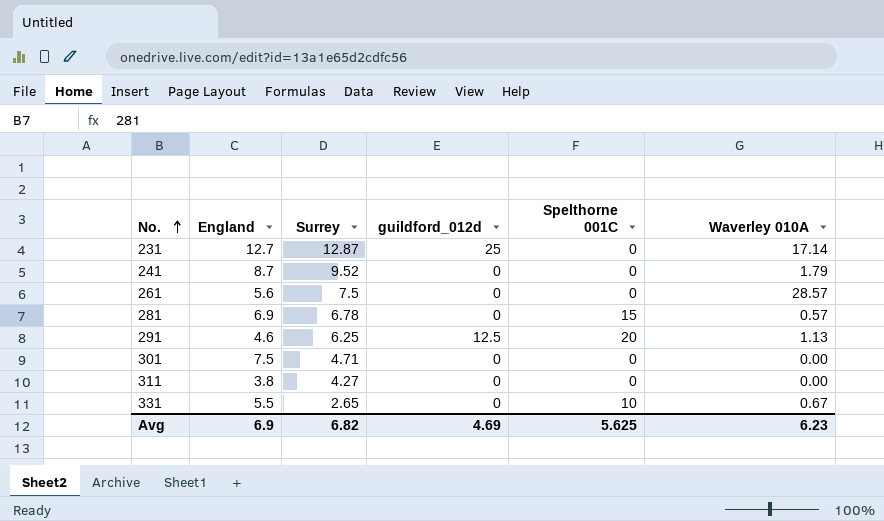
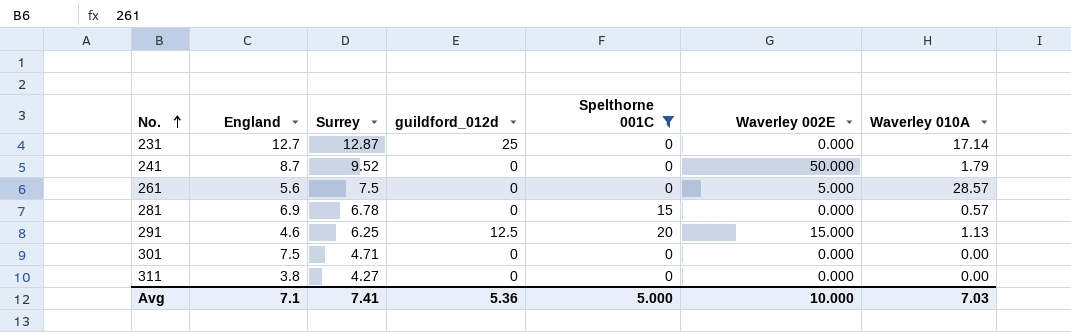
filter: none -> Spelthorne 001C != 10
column Waverley 002E | position: none -> 6
Avg | England: 6.9 -> 7.1
Avg | Surrey: 6.82 -> 7.41
Avg | guildford_012d: 4.69 -> 5.36
Avg | Spelthorne 001C: 5.625 -> 5.000
Avg | Waverley 010A: 6.23 -> 7.03

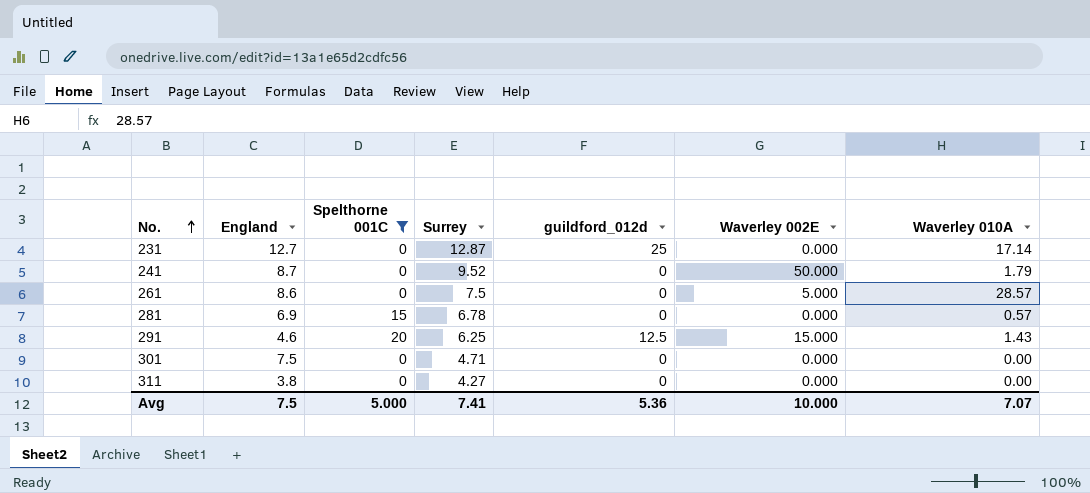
column Spelthorne 001C | position: 5 -> 3
261 | England: 5.6 -> 8.6
291 | Waverley 010A: 1.13 -> 1.43
Avg | England: 7.1 -> 7.5
Avg | Waverley 010A: 7.03 -> 7.07

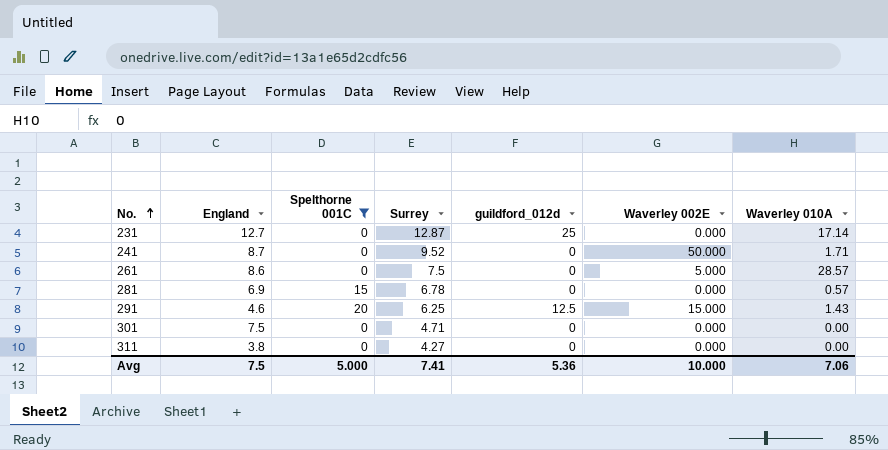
241 | Waverley 010A: 1.79 -> 1.71
Avg | Waverley 010A: 7.07 -> 7.06

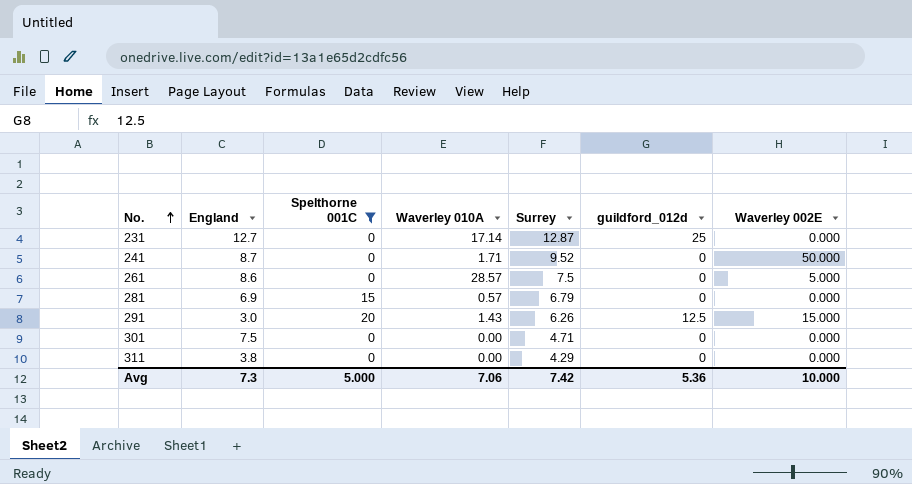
column Waverley 010A | position: 7 -> 4
281 | Surrey: 6.78 -> 6.79
291 | England: 4.6 -> 3.0
291 | Surrey: 6.25 -> 6.26
311 | Surrey: 4.27 -> 4.29
Avg | England: 7.5 -> 7.3
Avg | Surrey: 7.41 -> 7.42

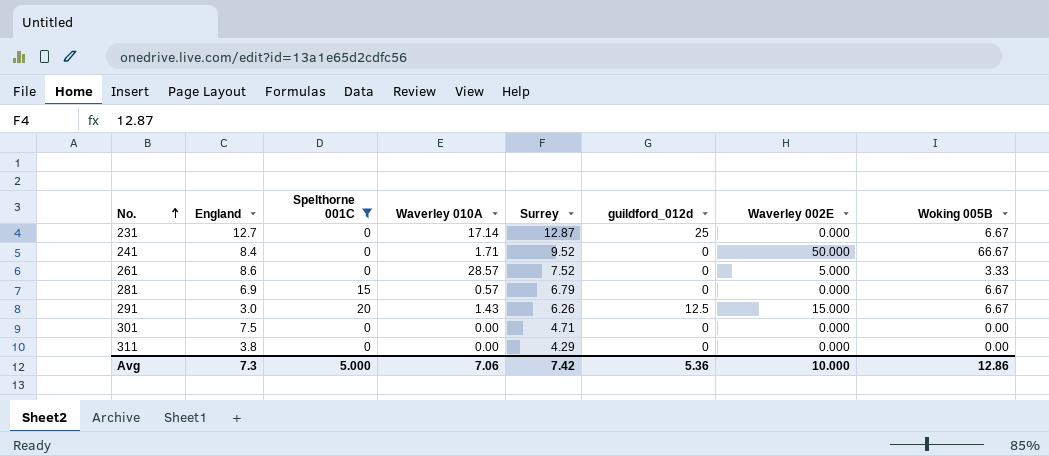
column Woking 005B | position: none -> 8
241 | England: 8.7 -> 8.4
261 | Surrey: 7.5 -> 7.52

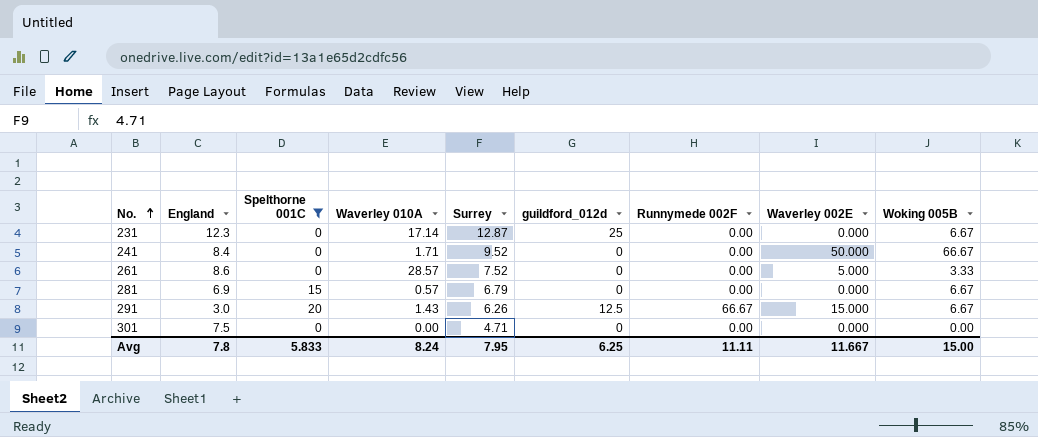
column Runnymede 002F | position: none -> 7
row 311: 3.8 | 0 | 0.00 | 4.29 | 0 | 0.000 | 0.00 -> none
231 | England: 12.7 -> 12.3
Avg | England: 7.3 -> 7.8
Avg | Spelthorne 001C: 5.000 -> 5.833
Avg | Waverley 010A: 7.06 -> 8.24
Avg | Surrey: 7.42 -> 7.95
Avg | guildford_012d: 5.36 -> 6.25
Avg | Waverley 002E: 10.000 -> 11.667
Avg | Woking 005B: 12.86 -> 15.00

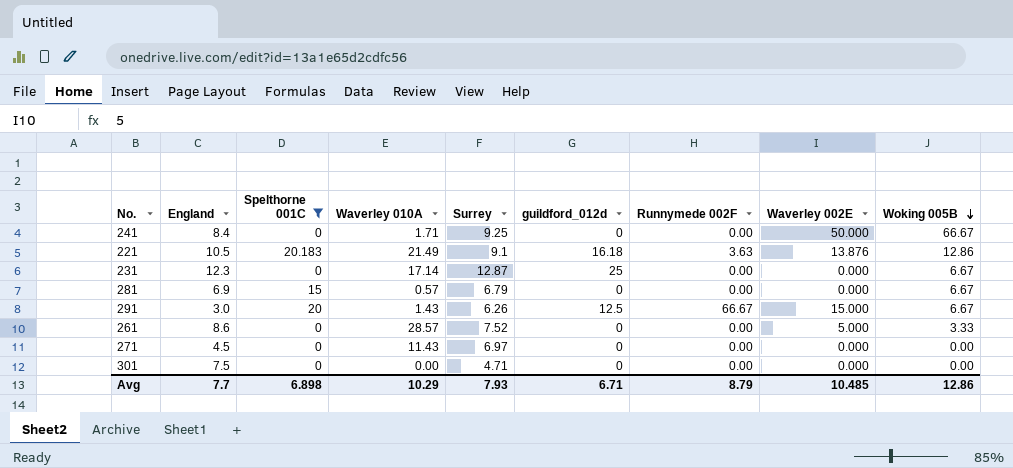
row order: No. ascending -> Woking 005B descending
241 | Surrey: 9.52 -> 9.25
row 221: none -> 10.5 | 20.183 | 21.49 | 9.1 | 16.18 | 3.63 | 13.876 | 12.86
row 271: none -> 4.5 | 0 | 11.43 | 6.97 | 0 | 0.00 | 0.000 | 0.00
Avg | England: 7.8 -> 7.7
Avg | Spelthorne 001C: 5.833 -> 6.898
Avg | Waverley 010A: 8.24 -> 10.29
Avg | Surrey: 7.95 -> 7.93
Avg | guildford_012d: 6.25 -> 6.71
Avg | Runnymede 002F: 11.11 -> 8.79
Avg | Waverley 002E: 11.667 -> 10.485
Avg | Woking 005B: 15.00 -> 12.86

